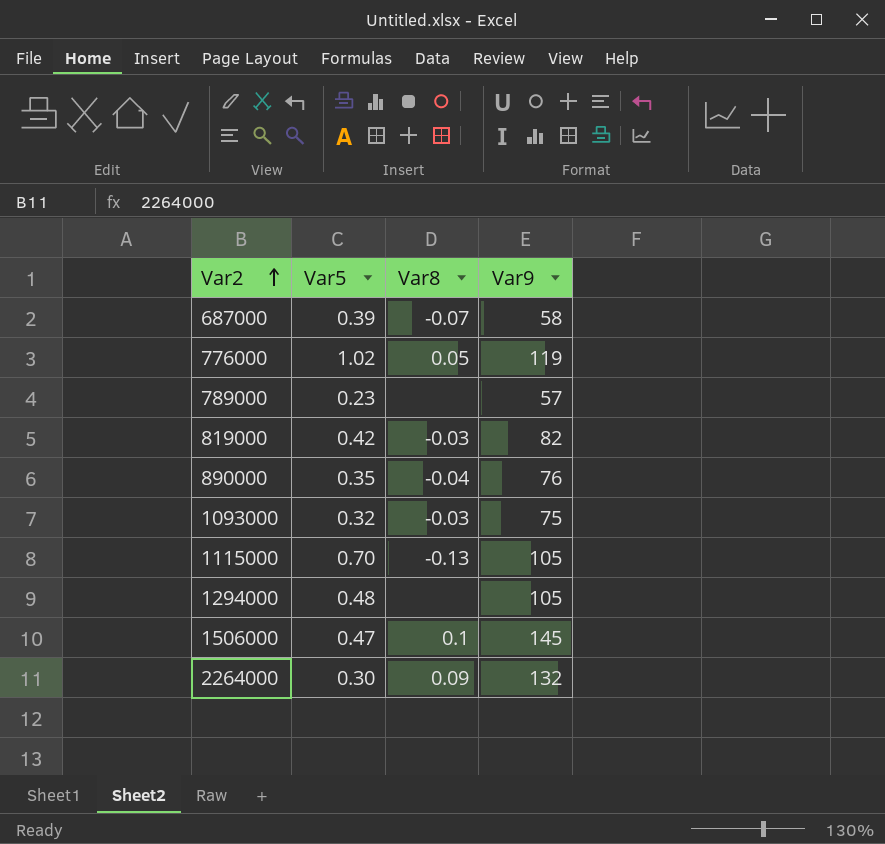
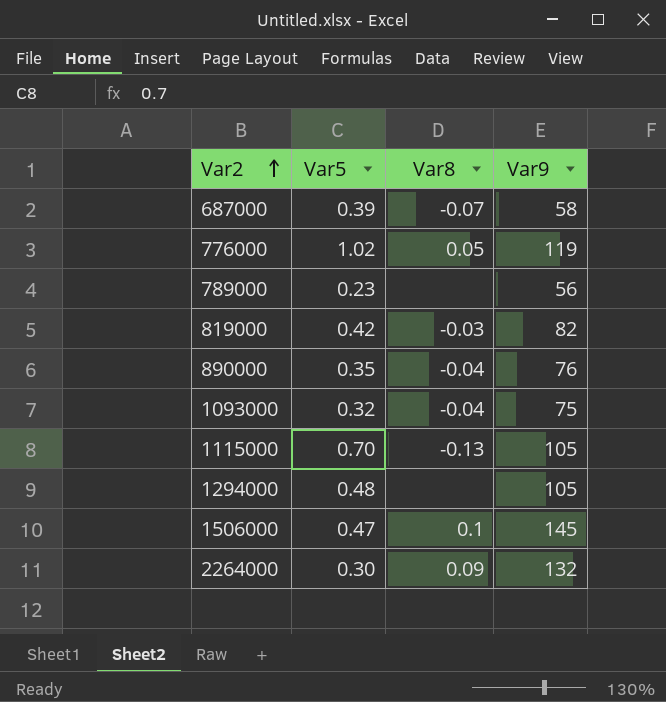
789000 | Var9: 57 -> 56
1093000 | Var8: -0.03 -> -0.04

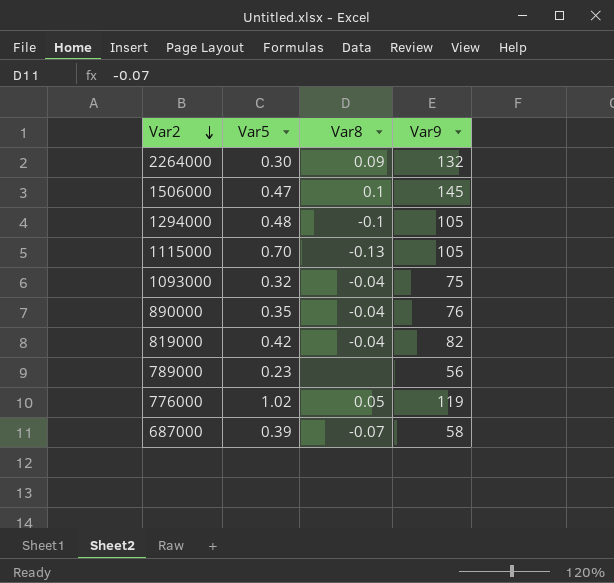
row order: Var2 ascending -> Var2 descending
1294000 | Var8: none -> -0.1
819000 | Var8: -0.03 -> -0.04

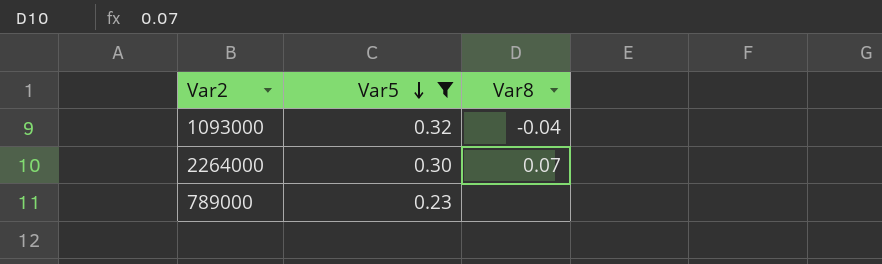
filter: none -> Var5 <= 0.32
row order: Var2 descending -> Var5 descending
column Var9 | position: 4 -> none
2264000 | Var8: 0.09 -> 0.07

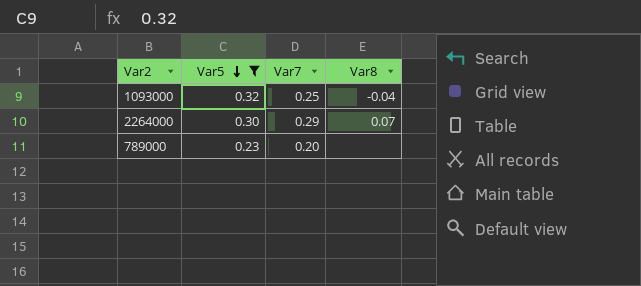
column Var7 | position: none -> 3

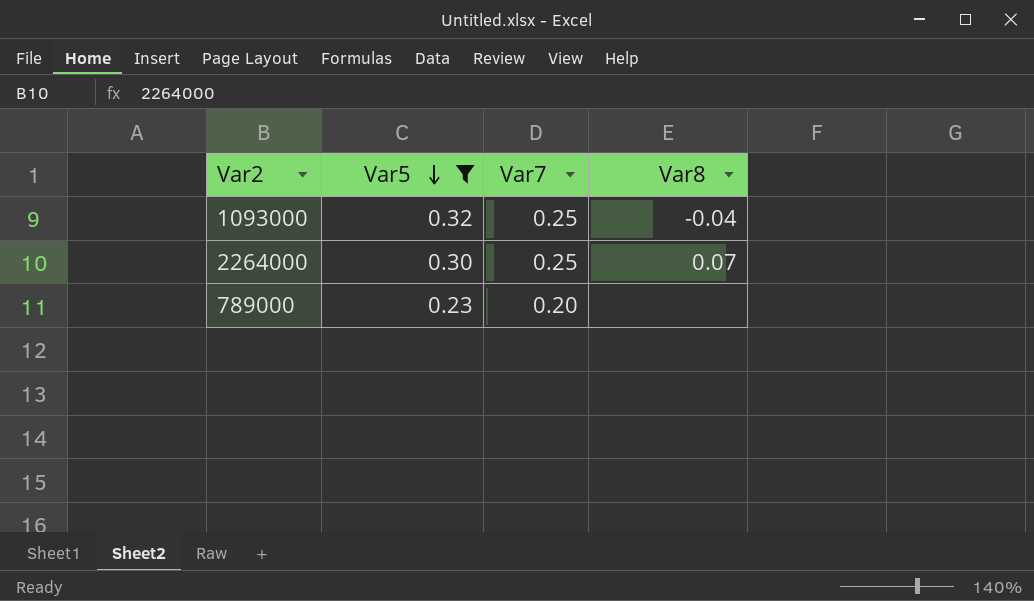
2264000 | Var7: 0.29 -> 0.25

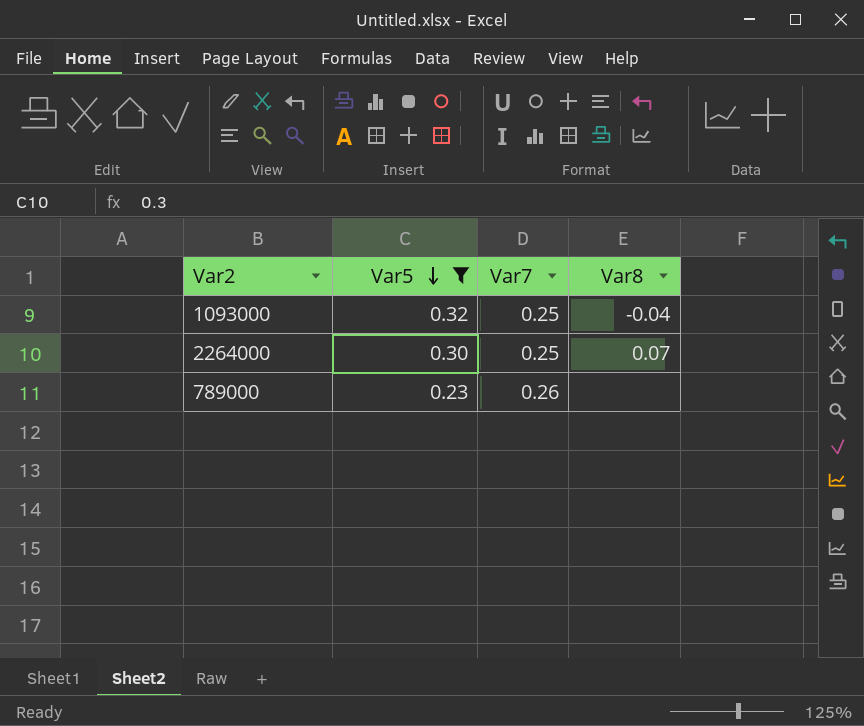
789000 | Var7: 0.20 -> 0.26

